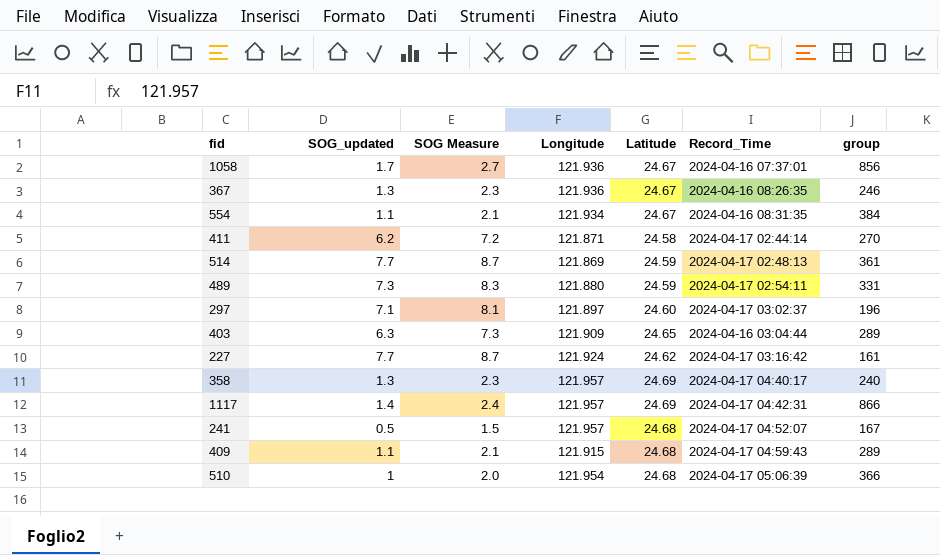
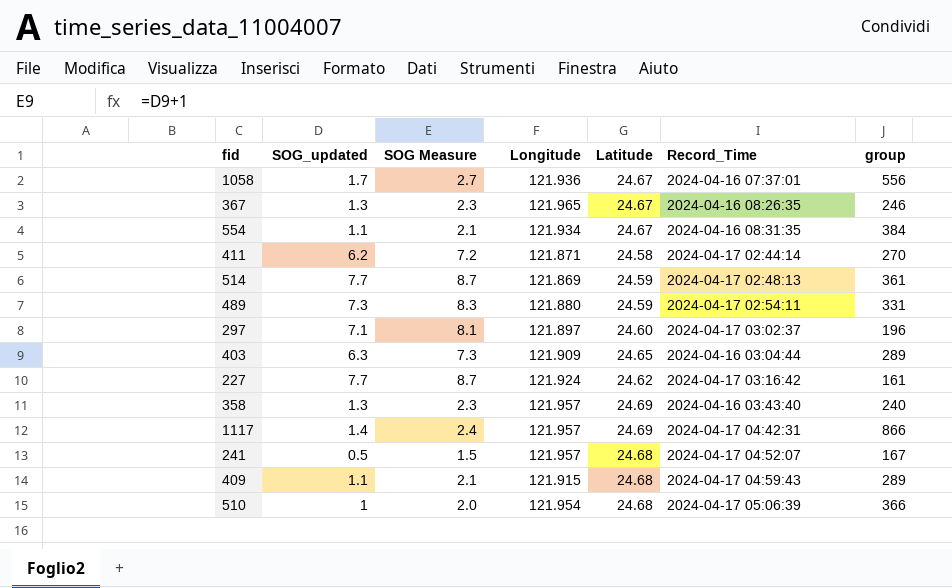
1058 | group: 856 -> 556
367 | Longitude: 121.936 -> 121.965
358 | Record_Time: 2024-04-17 04:40:17 -> 2024-04-16 03:43:40

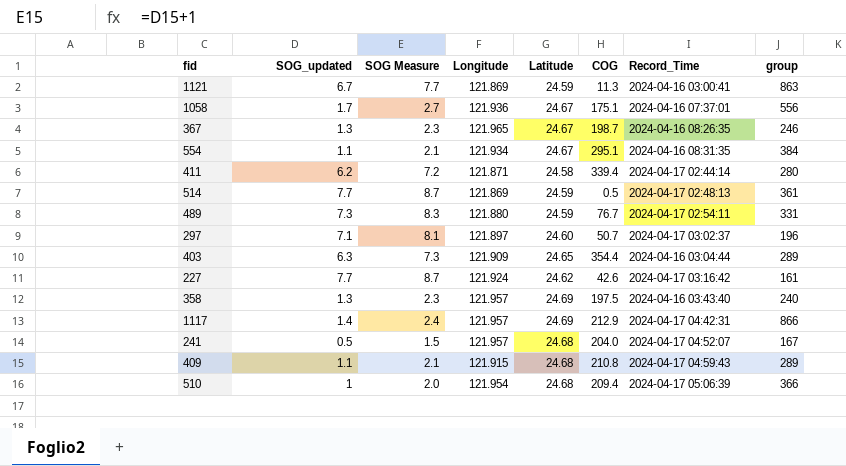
column COG | position: none -> 6
row 1121: none -> 6.7 | 7.7 | 121.869 | 24.59 | 11.3 | 2024-04-16 03:00:41 | 863
411 | group: 270 -> 280

